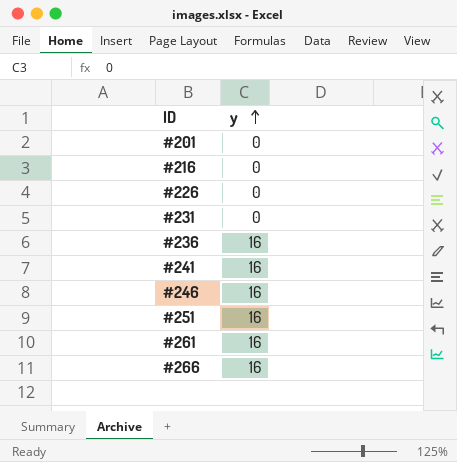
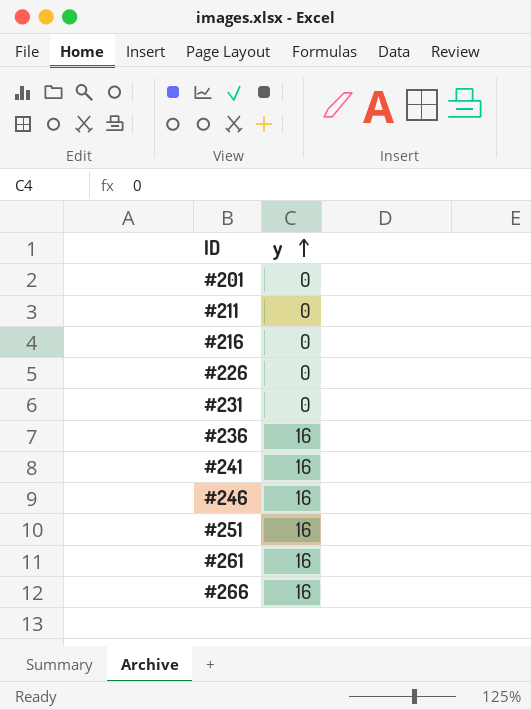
row #211: none -> 0

